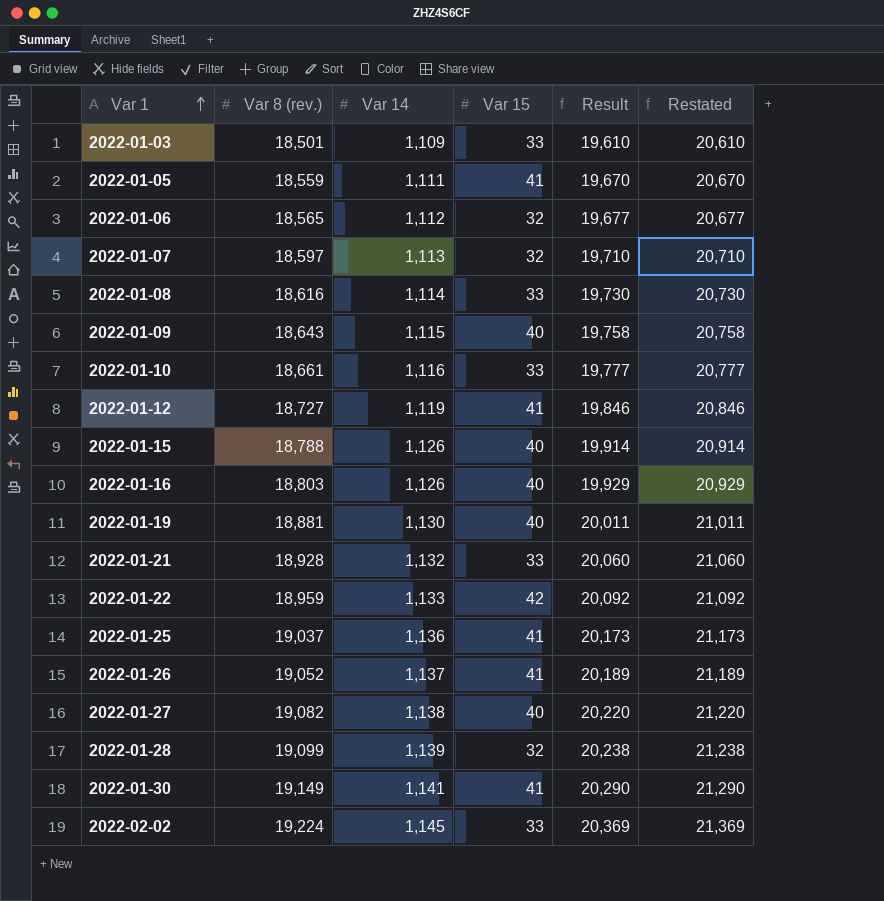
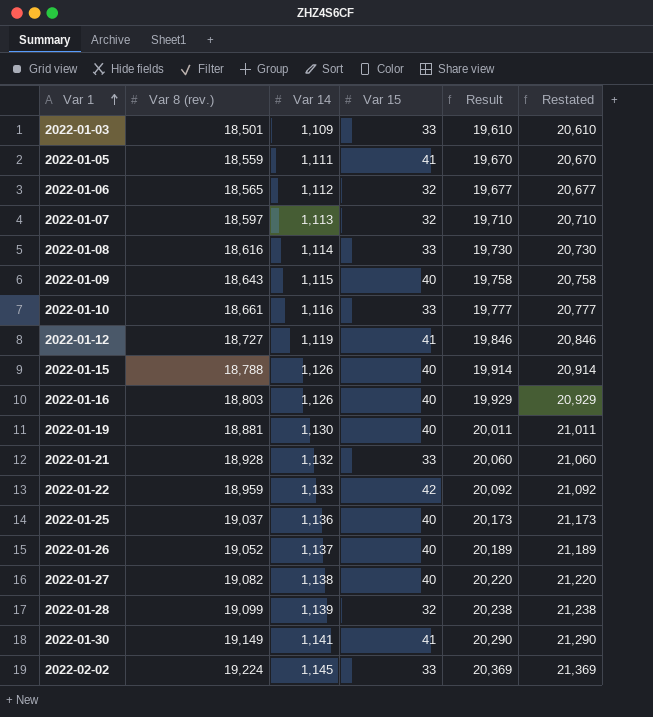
2022-01-25 | Var 15: 41 -> 40
2022-01-26 | Var 15: 41 -> 40

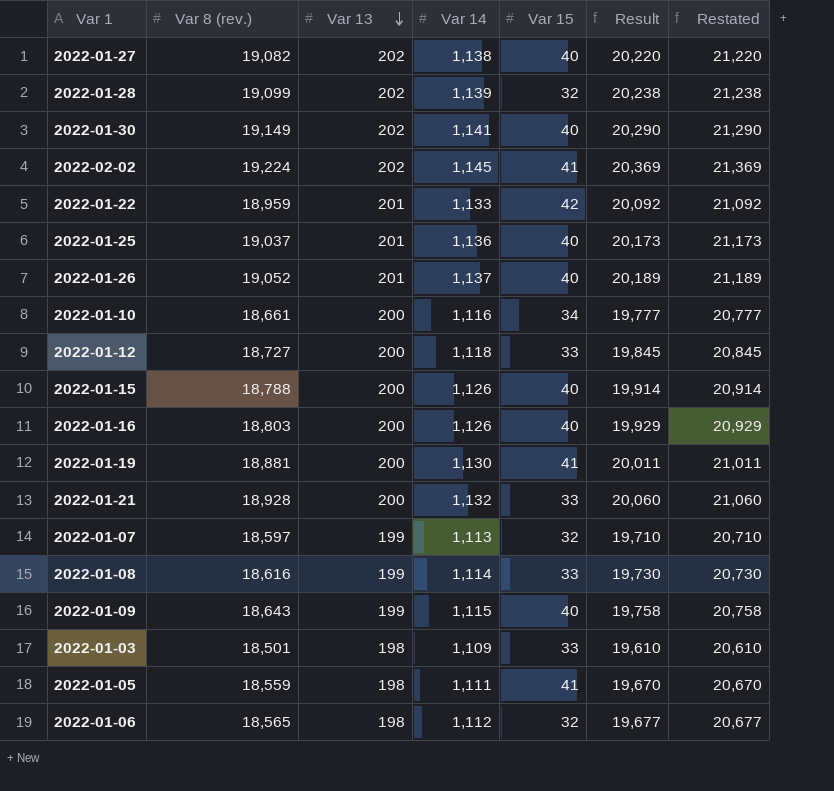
row order: Var 1 ascending -> Var 13 descending
column Var 13 | position: none -> 3
2022-01-30 | Var 15: 41 -> 40
2022-02-02 | Var 15: 33 -> 41
2022-01-10 | Var 15: 33 -> 34
2022-01-12 | Var 14: 1,119 -> 1,118
2022-01-12 | Var 15: 41 -> 33
2022-01-12 | Result: 19,846 -> 19,845
2022-01-12 | Restated: 20,846 -> 20,845
2022-01-19 | Var 15: 40 -> 41

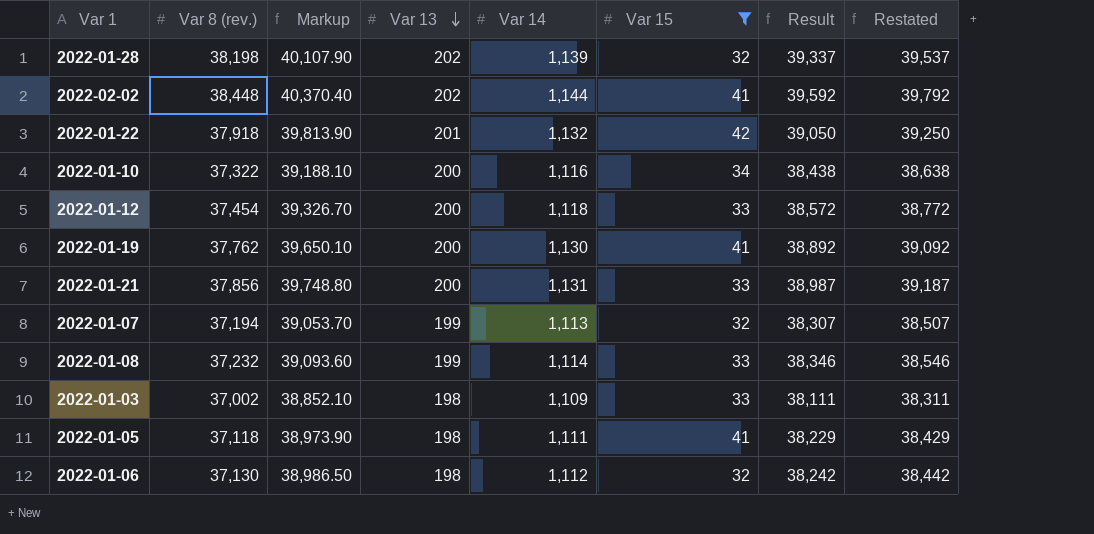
filter: none -> Var 15 != 40
column Markup | formula: none -> [Var 8 (rev.)] * 1.05
column Restated | formula: [Result] + 1000 -> [Result] + 200
2022-01-28 | Var 8 (rev.): 19,099 -> 38,198
2022-01-28 | Result: 20,238 -> 39,337
2022-02-02 | Var 8 (rev.): 19,224 -> 38,448
2022-02-02 | Var 14: 1,145 -> 1,144
2022-02-02 | Result: 20,369 -> 39,592
2022-01-22 | Var 8 (rev.): 18,959 -> 37,918
2022-01-22 | Var 14: 1,133 -> 1,132
2022-01-22 | Result: 20,092 -> 39,050
2022-01-10 | Var 8 (rev.): 18,661 -> 37,322
2022-01-10 | Result: 19,777 -> 38,438
2022-01-12 | Var 8 (rev.): 18,727 -> 37,454
2022-01-12 | Result: 19,845 -> 38,572
2022-01-19 | Var 8 (rev.): 18,881 -> 37,762
2022-01-19 | Result: 20,011 -> 38,892
2022-01-21 | Var 8 (rev.): 18,928 -> 37,856
2022-01-21 | Var 14: 1,132 -> 1,131
2022-01-21 | Result: 20,060 -> 38,987
2022-01-07 | Var 8 (rev.): 18,597 -> 37,194
2022-01-07 | Result: 19,710 -> 38,307
2022-01-08 | Var 8 (rev.): 18,616 -> 37,232
2022-01-08 | Result: 19,730 -> 38,346
2022-01-03 | Var 8 (rev.): 18,501 -> 37,002
2022-01-03 | Result: 19,610 -> 38,111
2022-01-05 | Var 8 (rev.): 18,559 -> 37,118
2022-01-05 | Result: 19,670 -> 38,229
2022-01-06 | Var 8 (rev.): 18,565 -> 37,130
2022-01-06 | Result: 19,677 -> 38,242

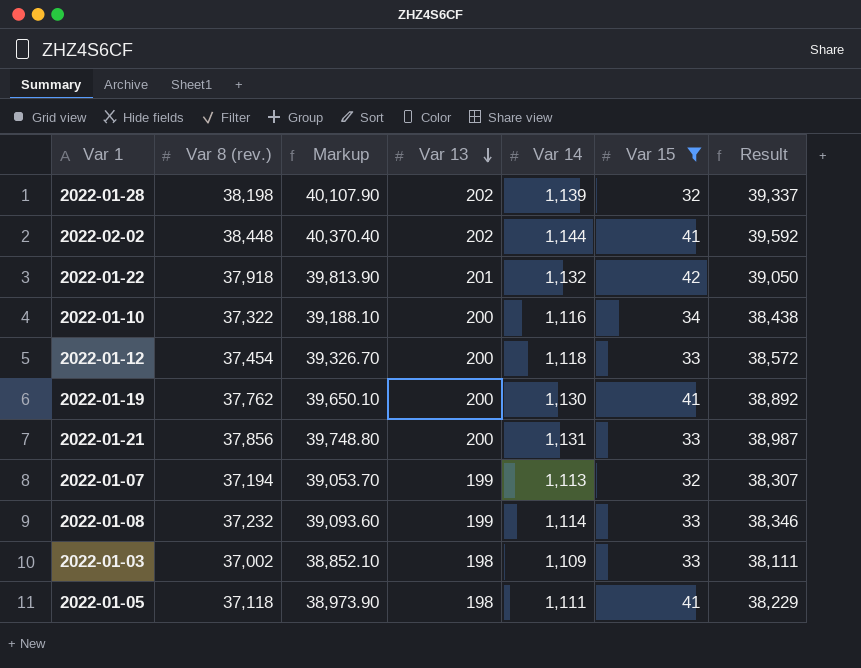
column Restated | formula: [Result] + 200 -> none
row 2022-01-06: 37,130 | 38,986.50 | 198 | 1,112 | 32 | 38,242 | 38,442 -> none

